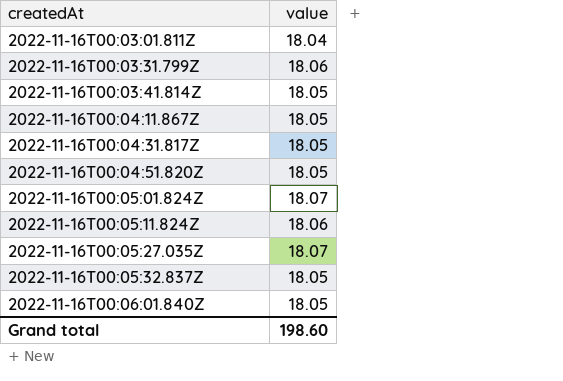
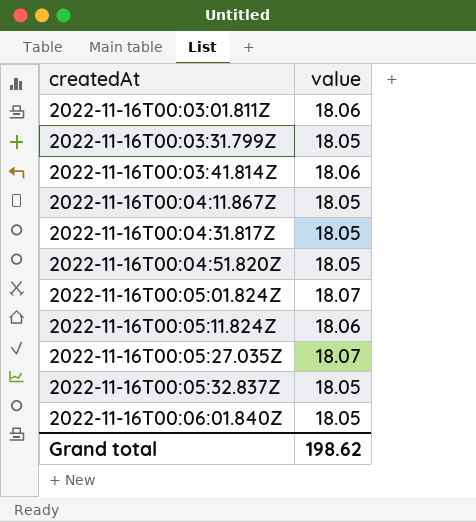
2022-11-16T00:03:01.811Z | value: 18.04 -> 18.06
2022-11-16T00:03:31.799Z | value: 18.06 -> 18.05
2022-11-16T00:03:41.814Z | value: 18.05 -> 18.06
Grand total | value: 198.60 -> 198.62

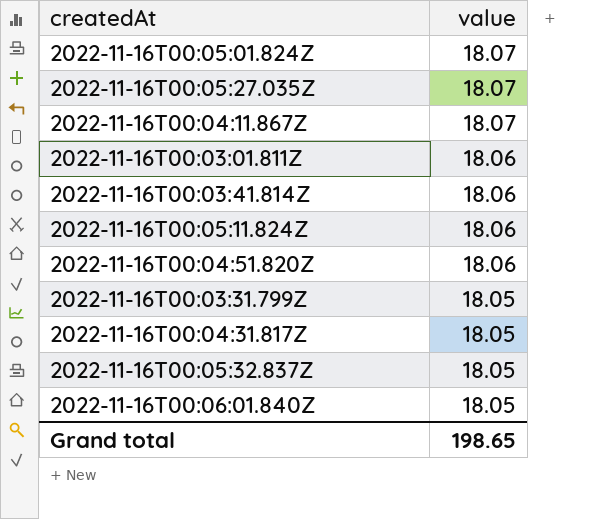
row order: createdAt ascending -> value descending
2022-11-16T00:04:11.867Z | value: 18.05 -> 18.07
2022-11-16T00:04:51.820Z | value: 18.05 -> 18.06
Grand total | value: 198.62 -> 198.65

